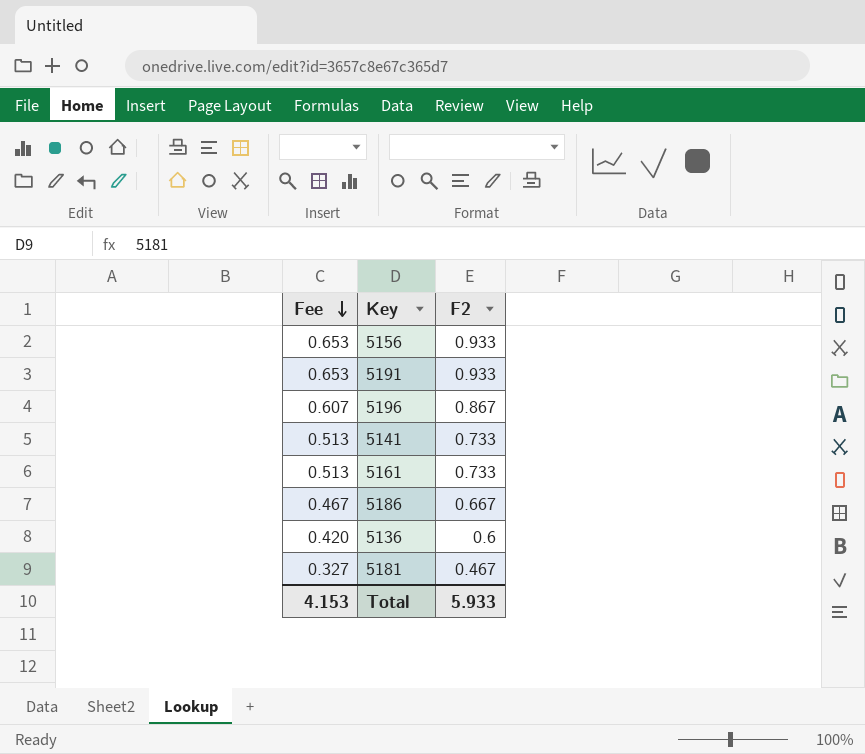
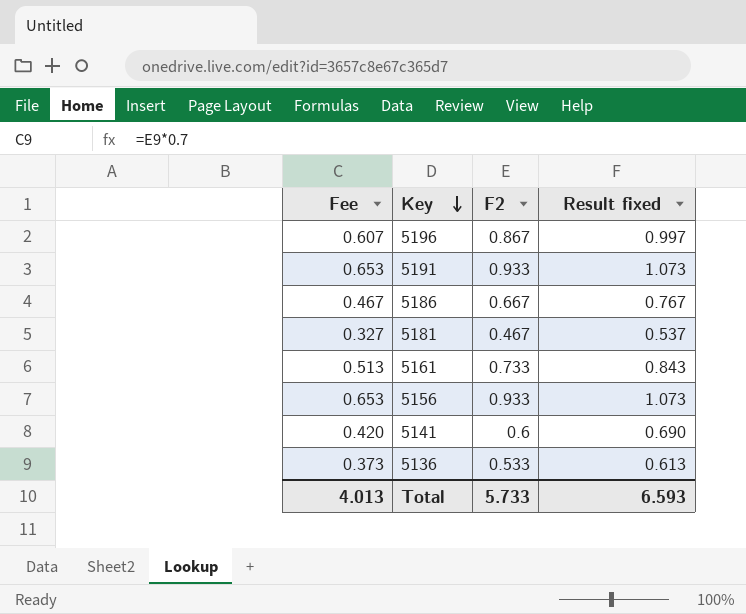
row order: Fee descending -> Key descending
column Result fixed | formula: none -> [F2] * 1.15
5141 | Fee: 0.513 -> 0.420
5141 | F2: 0.733 -> 0.6
5136 | Fee: 0.420 -> 0.373
5136 | F2: 0.6 -> 0.533
Total | Fee: 4.153 -> 4.013
Total | F2: 5.933 -> 5.733

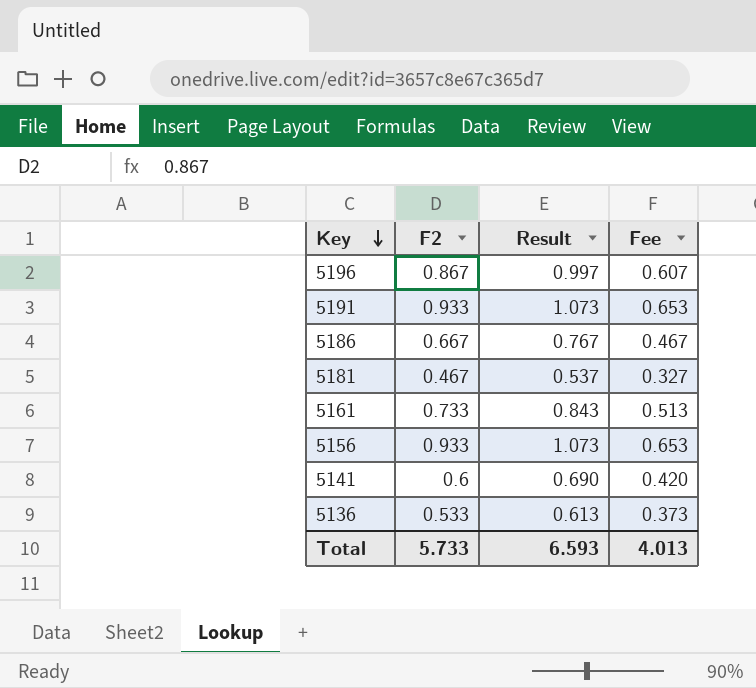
column name: Result fixed -> Result
column Fee | position: 1 -> 4

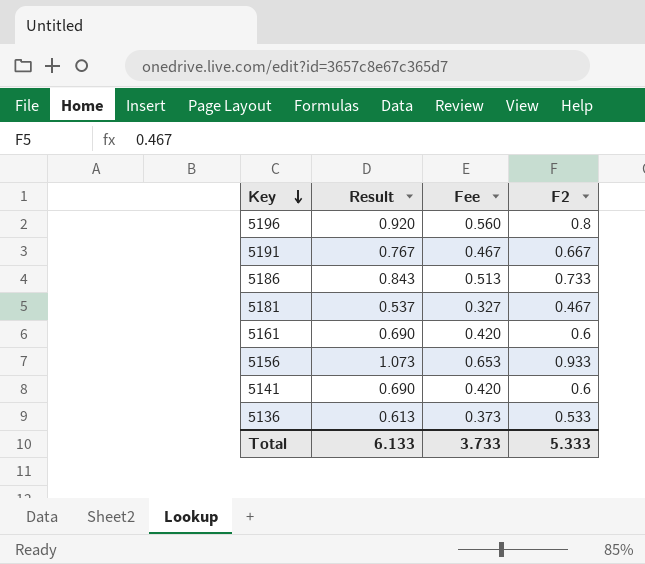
column F2 | position: 2 -> 4
5196 | Result: 0.997 -> 0.920
5196 | Fee: 0.607 -> 0.560
5196 | F2: 0.867 -> 0.8
5191 | Result: 1.073 -> 0.767
5191 | Fee: 0.653 -> 0.467
5191 | F2: 0.933 -> 0.667
5186 | Result: 0.767 -> 0.843
5186 | Fee: 0.467 -> 0.513
5186 | F2: 0.667 -> 0.733
5161 | Result: 0.843 -> 0.690
5161 | Fee: 0.513 -> 0.420
5161 | F2: 0.733 -> 0.6
Total | Result: 6.593 -> 6.133
Total | Fee: 4.013 -> 3.733
Total | F2: 5.733 -> 5.333

